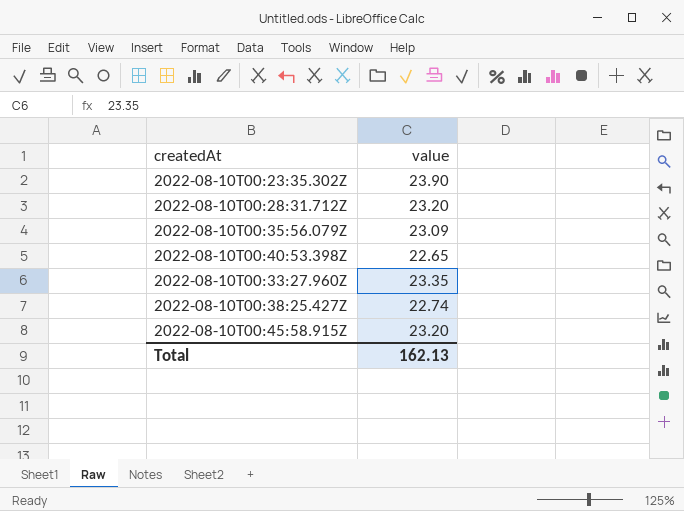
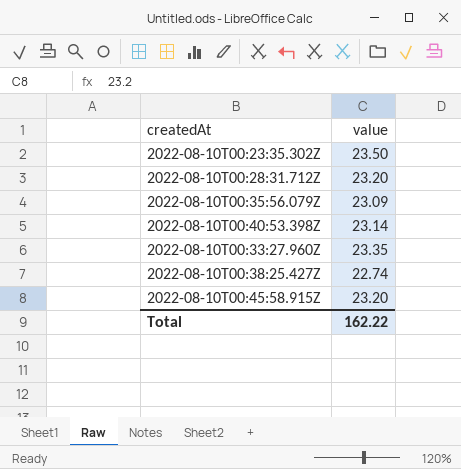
2022-08-10T00:23:35.302Z | value: 23.90 -> 23.50
2022-08-10T00:40:53.398Z | value: 22.65 -> 23.14
Total | value: 162.13 -> 162.22

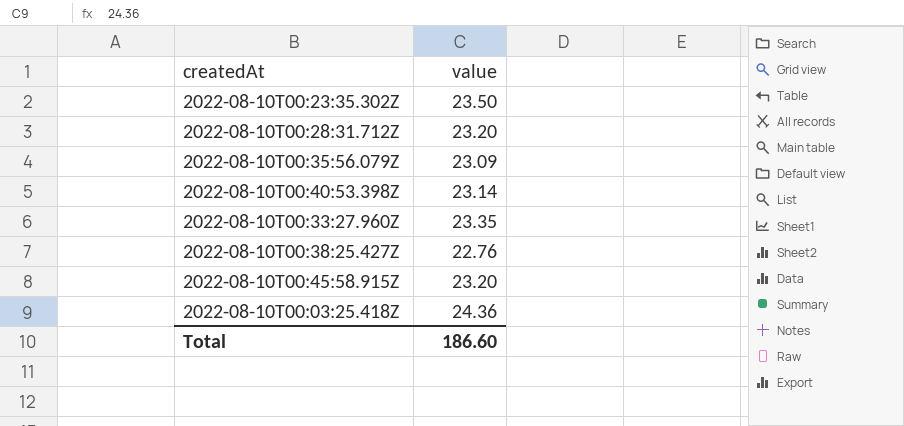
2022-08-10T00:38:25.427Z | value: 22.74 -> 22.76
row 2022-08-10T00:03:25.418Z: none -> 24.36
Total | value: 162.22 -> 186.60

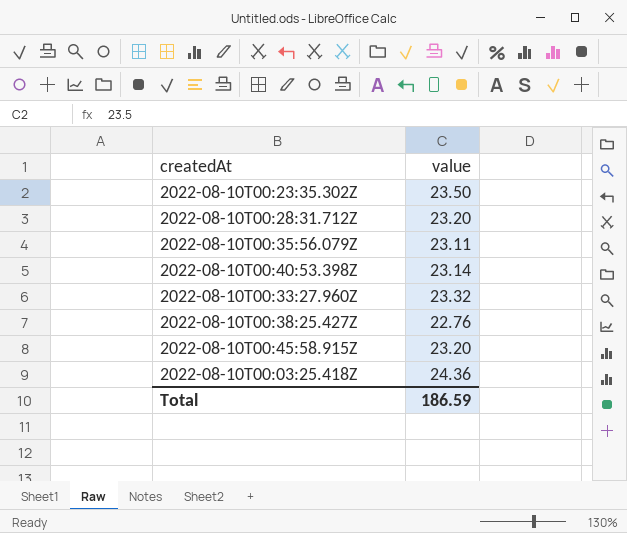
2022-08-10T00:35:56.079Z | value: 23.09 -> 23.11
2022-08-10T00:33:27.960Z | value: 23.35 -> 23.32
Total | value: 186.60 -> 186.59

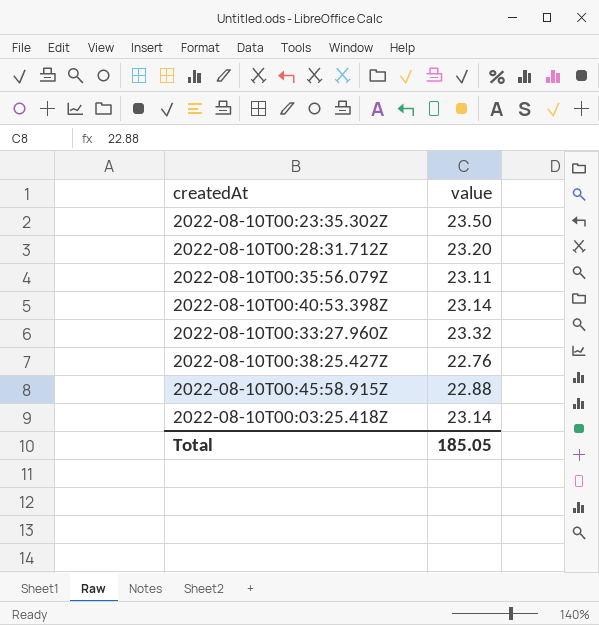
2022-08-10T00:45:58.915Z | value: 23.20 -> 22.88
2022-08-10T00:03:25.418Z | value: 24.36 -> 23.14
Total | value: 186.59 -> 185.05

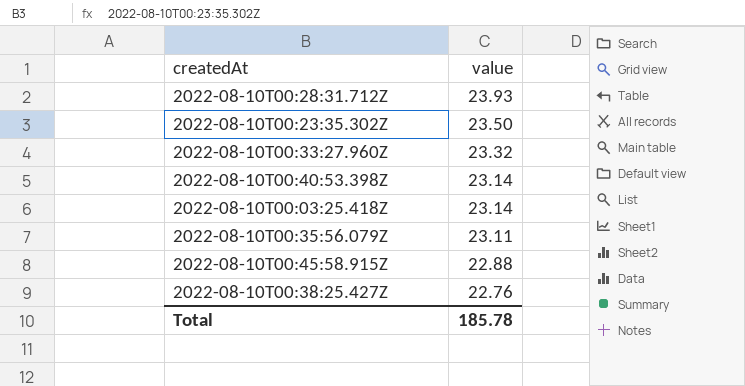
row order: none -> value descending
2022-08-10T00:28:31.712Z | value: 23.20 -> 23.93
Total | value: 185.05 -> 185.78

